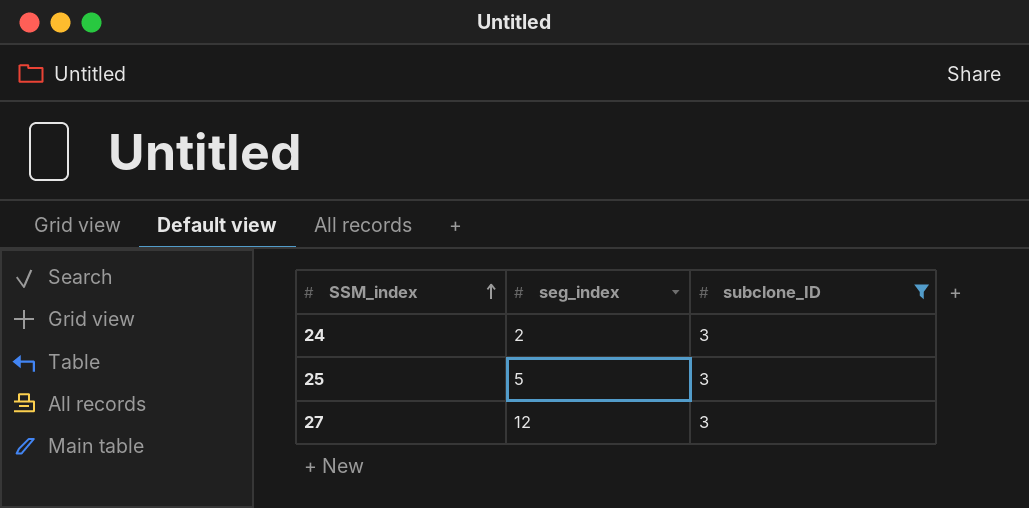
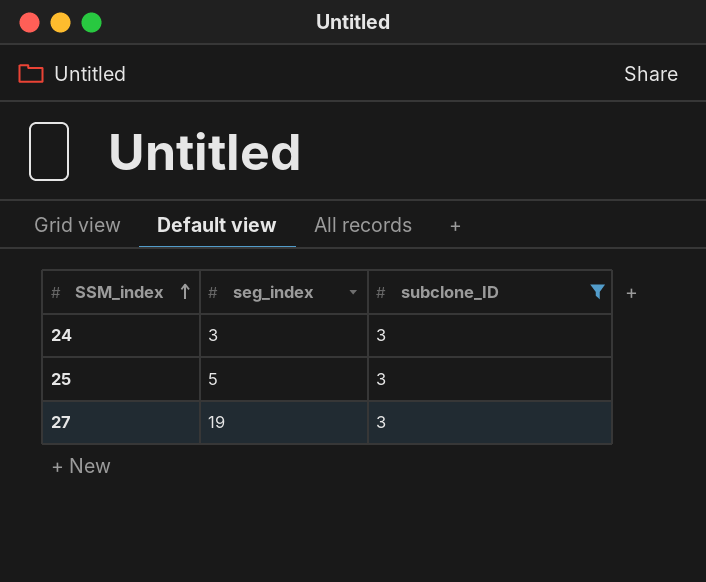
24 | seg_index: 2 -> 3
27 | seg_index: 12 -> 19

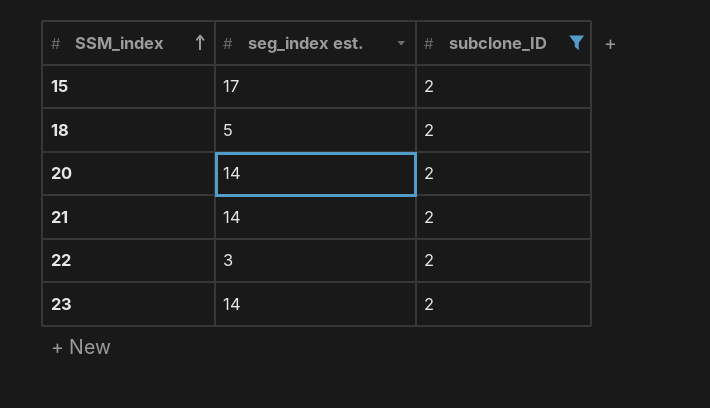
filter: subclone_ID = 3 -> subclone_ID = 2
column name: seg_index -> seg_index est.

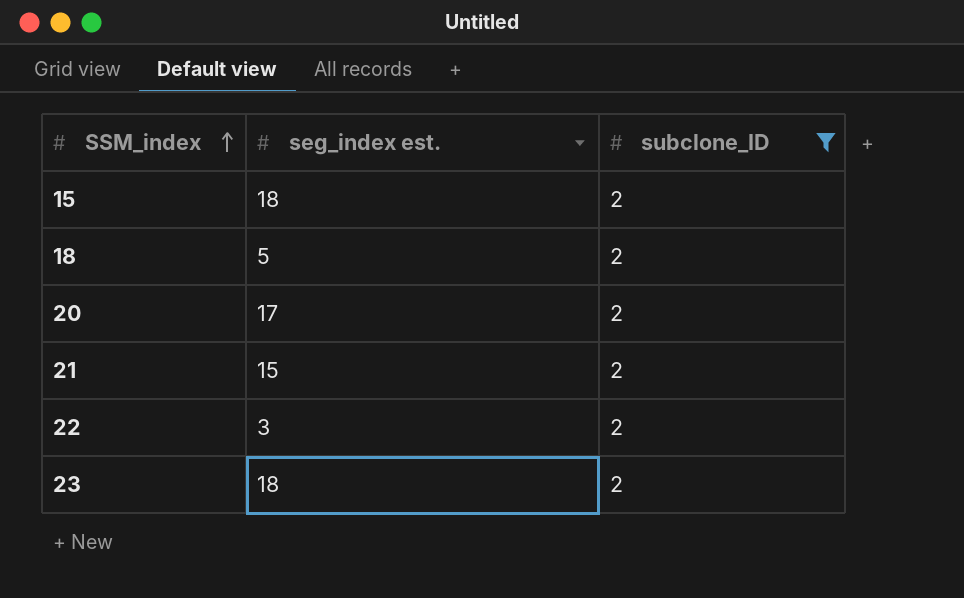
15 | seg_index est.: 17 -> 18
20 | seg_index est.: 14 -> 17
21 | seg_index est.: 14 -> 15
23 | seg_index est.: 14 -> 18

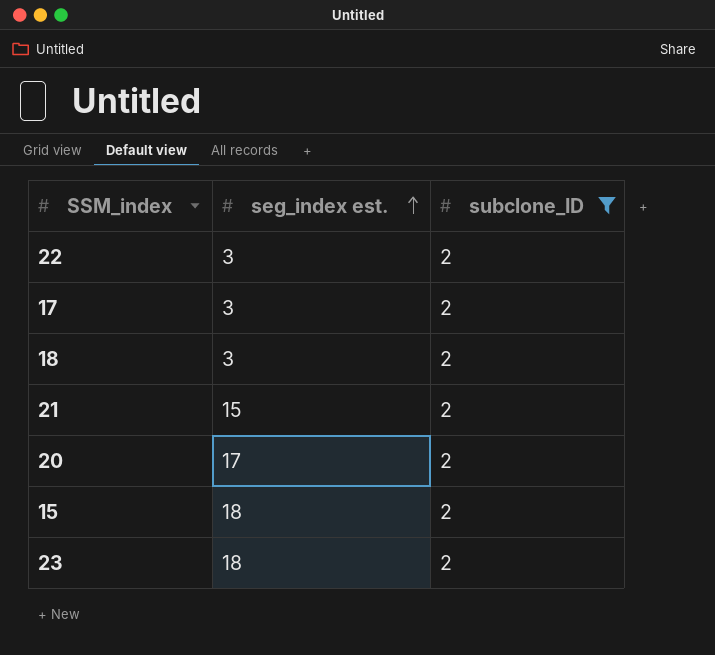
row order: SSM_index ascending -> seg_index est. ascending
row 17: none -> 3 | 2
18 | seg_index est.: 5 -> 3

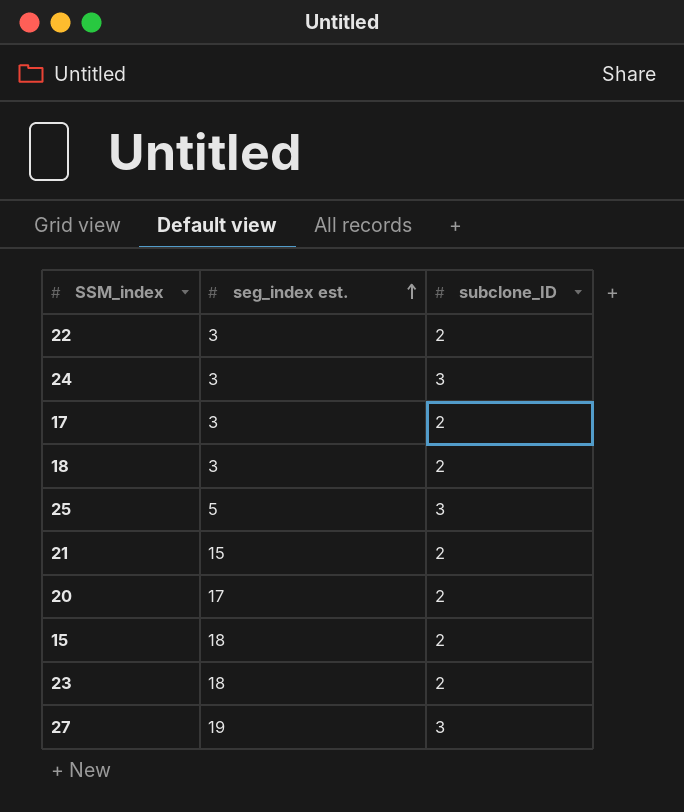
filter: subclone_ID = 2 -> none

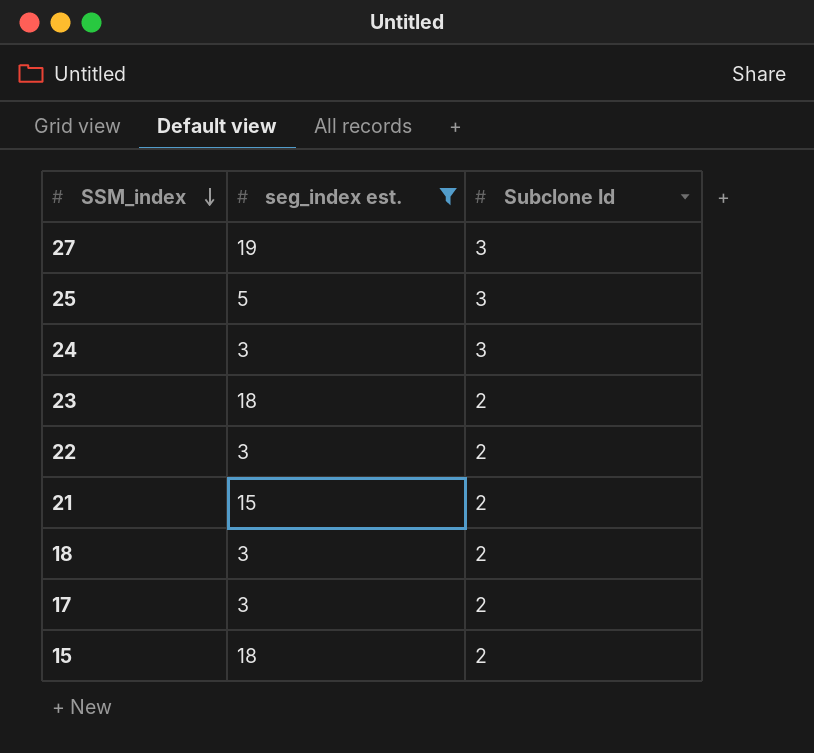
filter: none -> seg_index est. != 17
row order: seg_index est. ascending -> SSM_index descending
column name: subclone_ID -> Subclone Id

